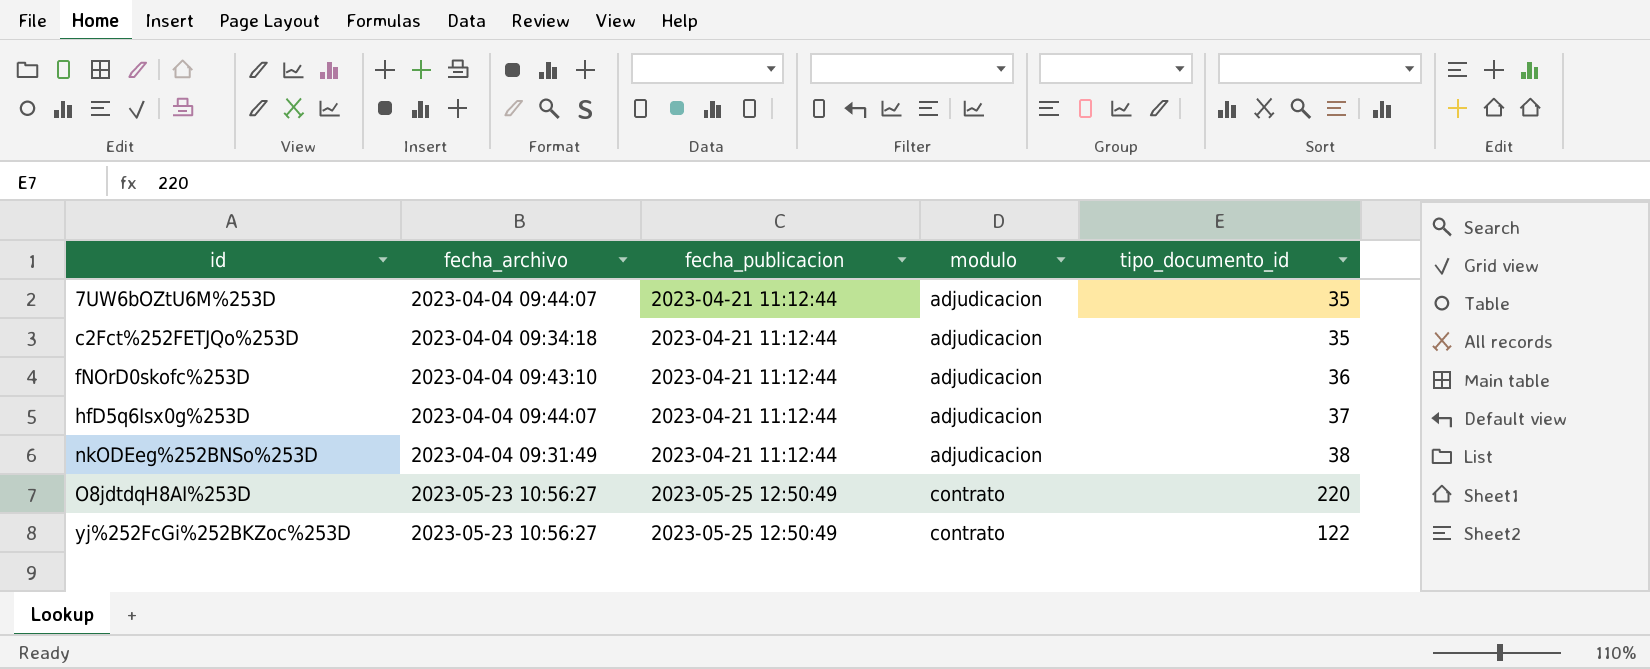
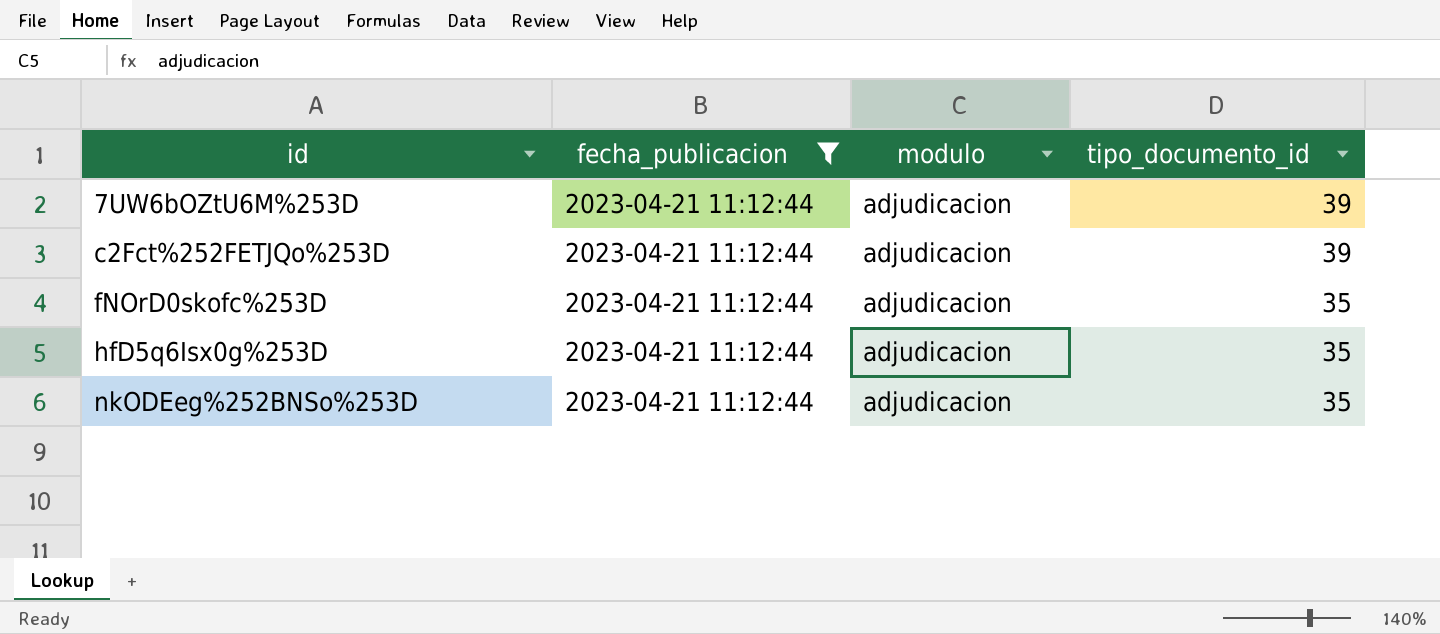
filter: none -> fecha_publicacion = 2023-04-21 11:12:44
column fecha_archivo | position: 2 -> none
7UW6bOZtU6M%253D | tipo_documento_id: 35 -> 39
c2Fct%252FETJQo%253D | tipo_documento_id: 35 -> 39
fNOrD0skofc%253D | tipo_documento_id: 36 -> 35
hfD5q6Isx0g%253D | tipo_documento_id: 37 -> 35
nkODEeg%252BNSo%253D | tipo_documento_id: 38 -> 35

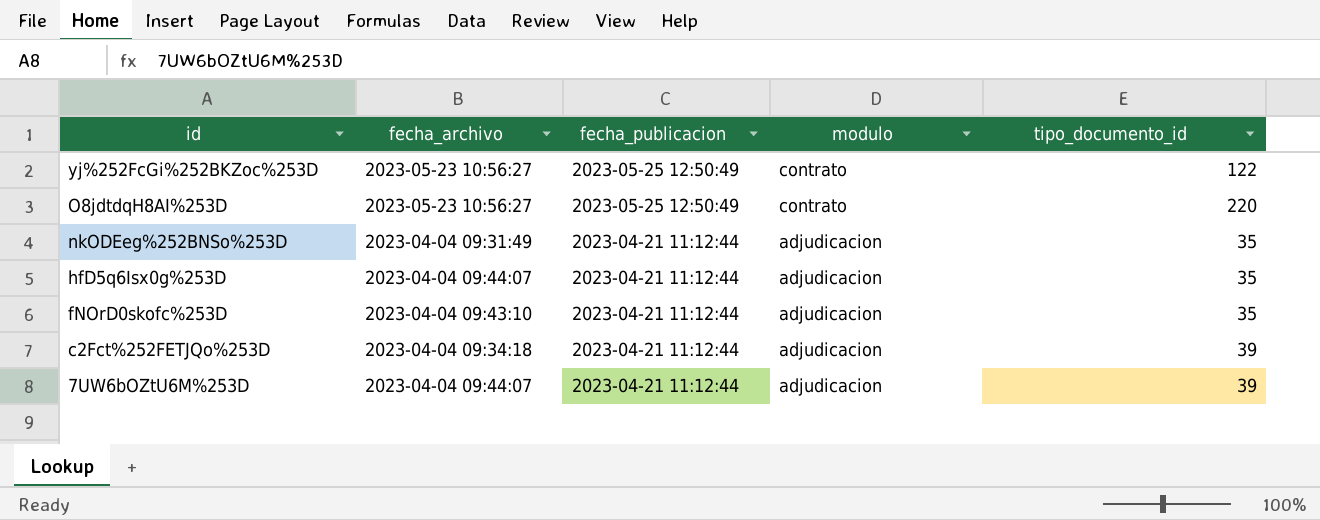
filter: fecha_publicacion = 2023-04-21 11:12:44 -> none
row order: id ascending -> id descending
column fecha_archivo | position: none -> 2

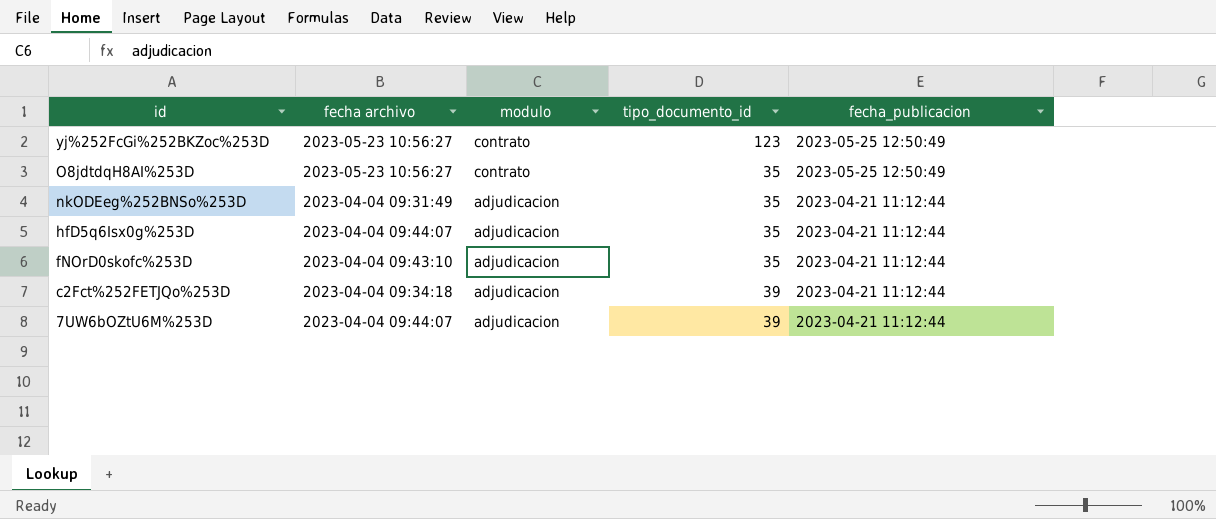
column name: fecha_archivo -> fecha archivo
column fecha_publicacion | position: 3 -> 5
yj%252FcGi%252BKZoc%253D | tipo_documento_id: 122 -> 123
O8jdtdqH8AI%253D | tipo_documento_id: 220 -> 35

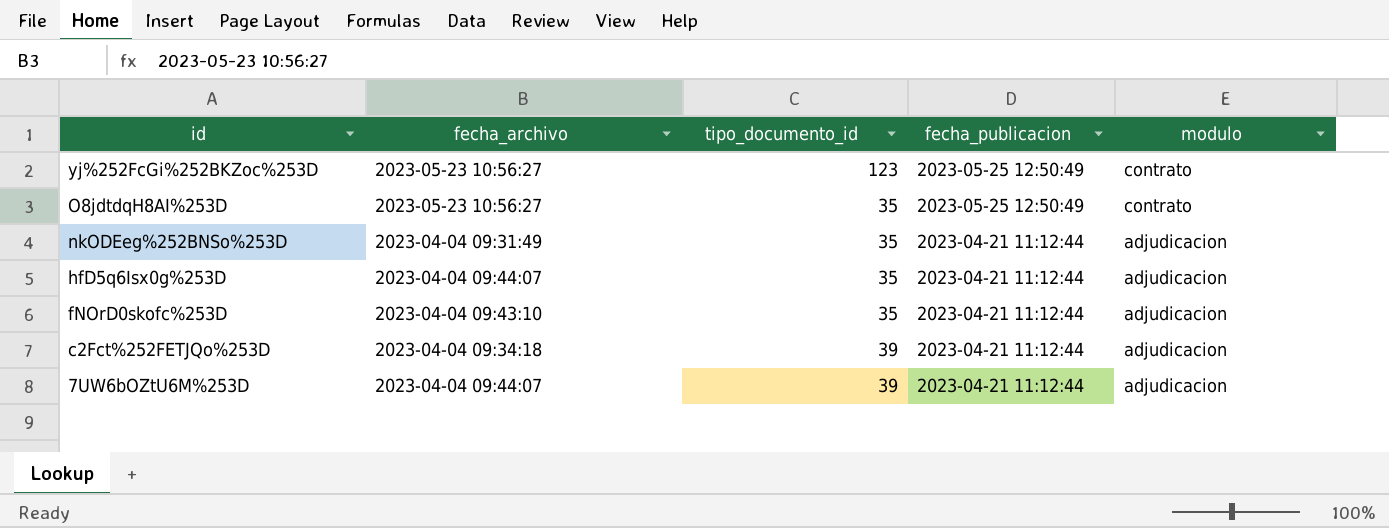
column name: fecha archivo -> fecha_archivo
column modulo | position: 3 -> 5

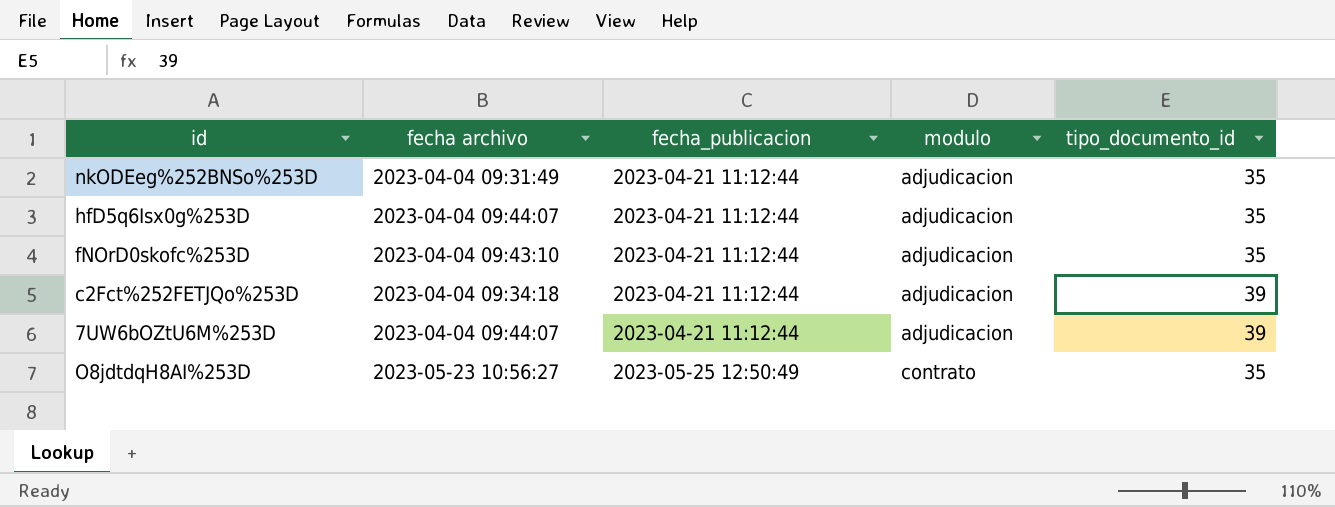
row order: id descending -> fecha_publicacion ascending
column name: fecha_archivo -> fecha archivo
column tipo_documento_id | position: 3 -> 5
row yj%252FcGi%252BKZoc%253D: 2023-05-23 10:56:27 | 123 | 2023-05-25 12:50:49 | contrato -> none

